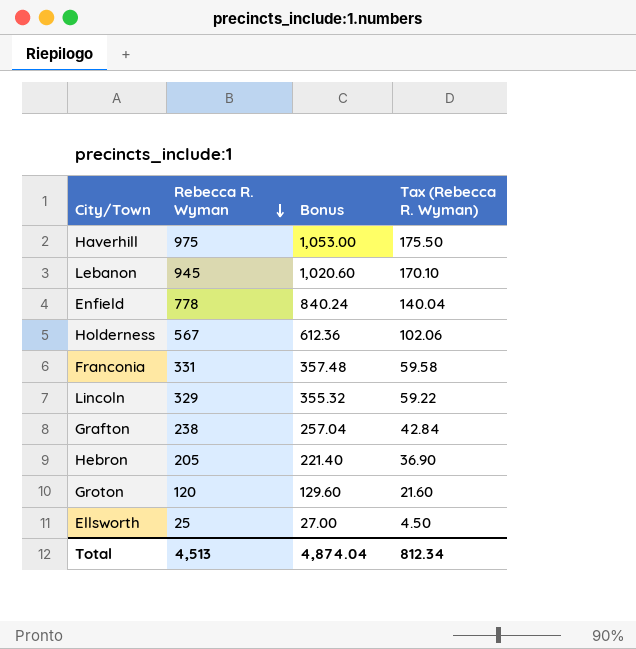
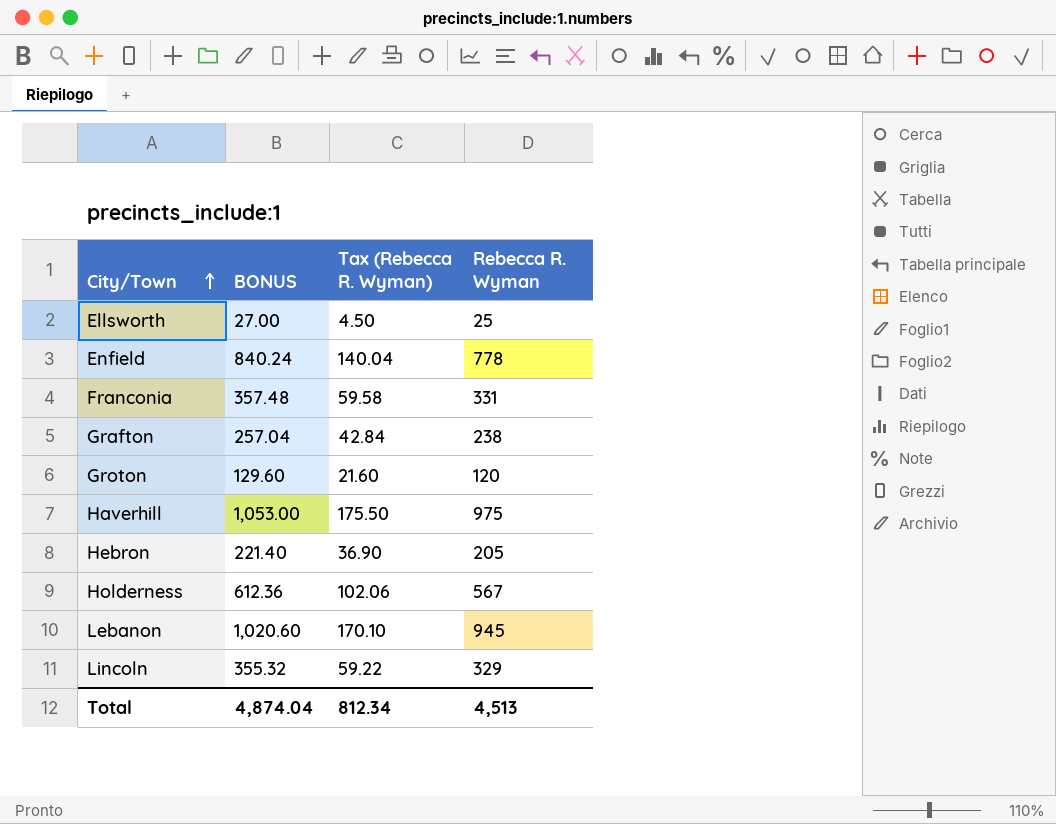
row order: Rebecca R. Wyman descending -> City/Town ascending
column name: Bonus -> BONUS
column Rebecca R. Wyman | position: 2 -> 4

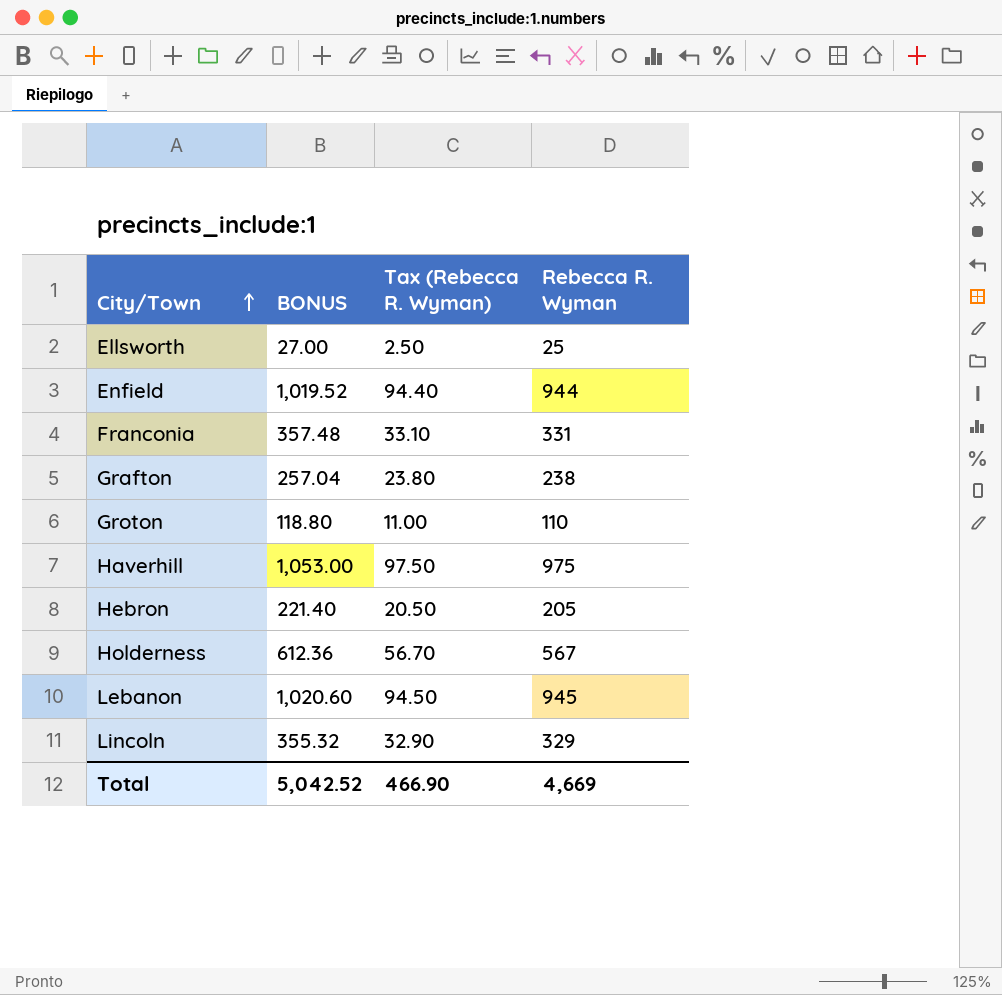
column Tax (Rebecca R. Wyman) | formula: [Rebecca R. Wyman] * 0.18 -> [Rebecca R. Wyman] * 0.1
Enfield | BONUS: 840.24 -> 1,019.52
Enfield | Rebecca R. Wyman: 778 -> 944
Groton | BONUS: 129.60 -> 118.80
Groton | Rebecca R. Wyman: 120 -> 110
Total | BONUS: 4,874.04 -> 5,042.52
Total | Tax (Rebecca R. Wyman): 812.34 -> 466.90
Total | Rebecca R. Wyman: 4,513 -> 4,669

